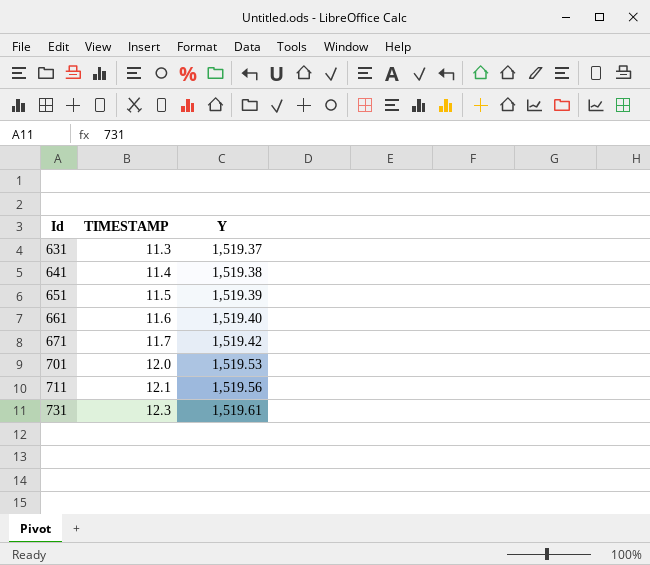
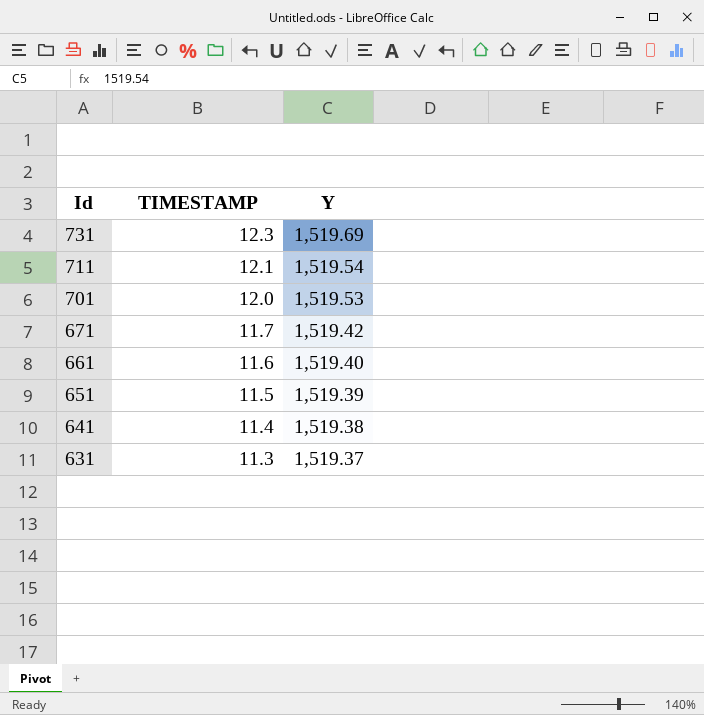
row order: Id ascending -> Id descending
731 | Y: 1,519.61 -> 1,519.69
711 | Y: 1,519.56 -> 1,519.54

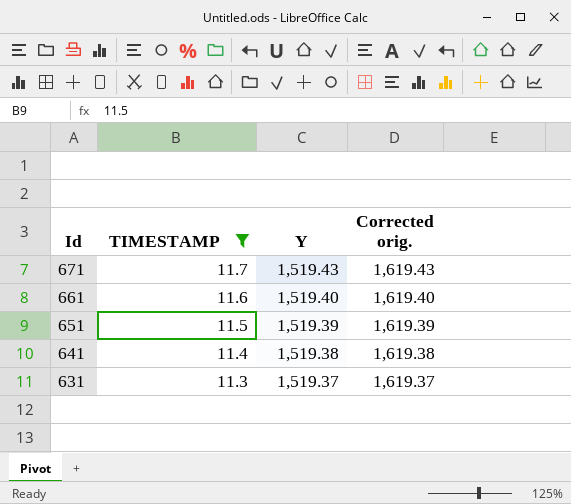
filter: none -> TIMESTAMP <= 11.7
column Corrected orig. | formula: none -> [Y] + 100
671 | Y: 1,519.42 -> 1,519.43

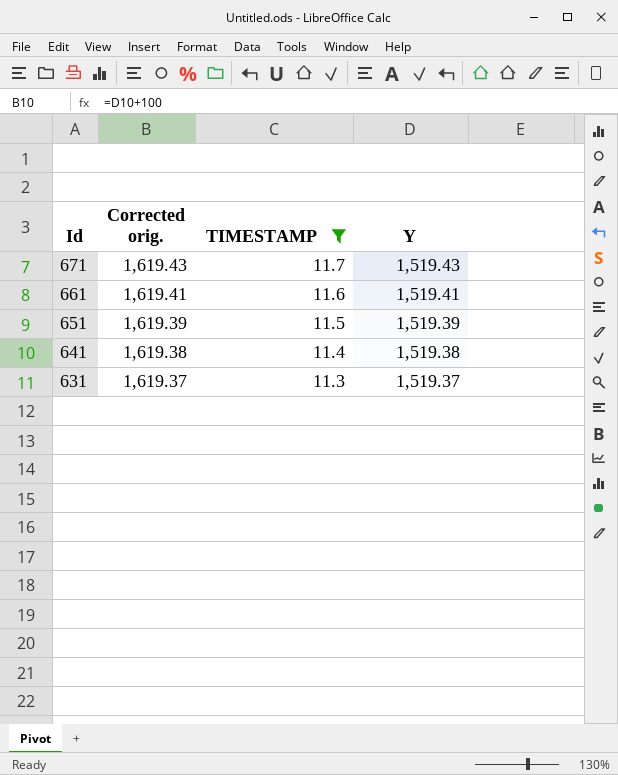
column Corrected orig. | position: 4 -> 2
661 | Corrected orig.: 1,619.40 -> 1,619.41
661 | Y: 1,519.40 -> 1,519.41

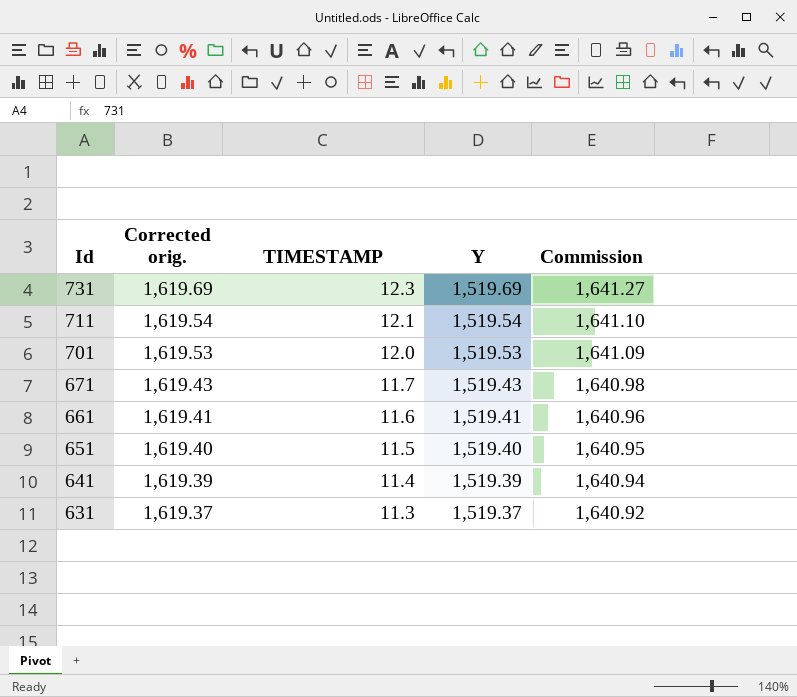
filter: TIMESTAMP <= 11.7 -> none
column Commission | formula: none -> [Y] * 1.08
651 | Corrected orig.: 1,619.39 -> 1,619.40
651 | Y: 1,519.39 -> 1,519.40
641 | Corrected orig.: 1,619.38 -> 1,619.39
641 | Y: 1,519.38 -> 1,519.39

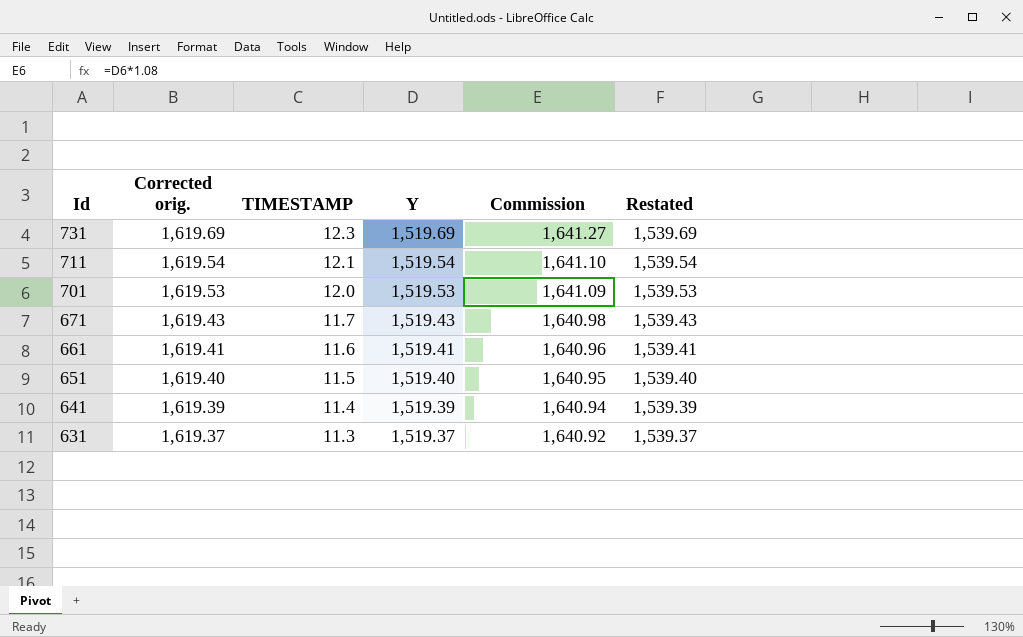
column Restated | formula: none -> [Y] + 20

